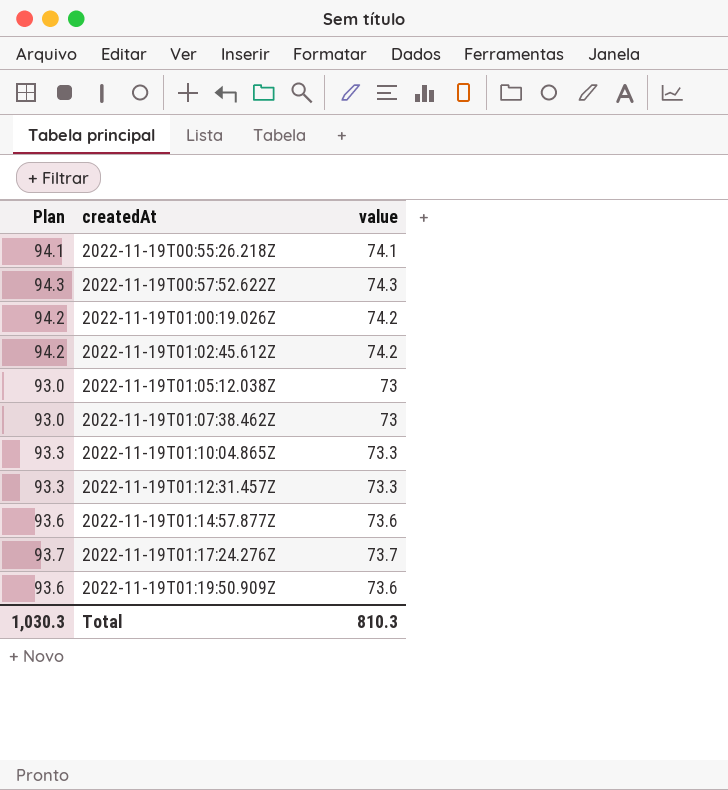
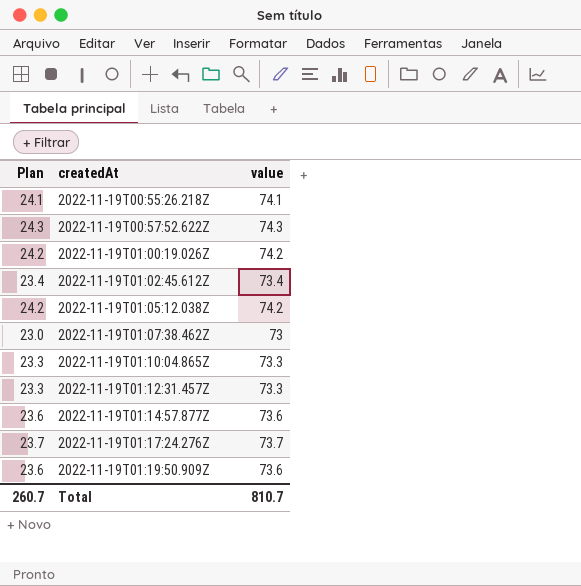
column Plan | formula: [value] + 20 -> [value] - 50
2022-11-19T01:02:45.612Z | value: 74.2 -> 73.4
2022-11-19T01:05:12.038Z | value: 73 -> 74.2
Total | Plan: 1,030.3 -> 260.7
Total | value: 810.3 -> 810.7

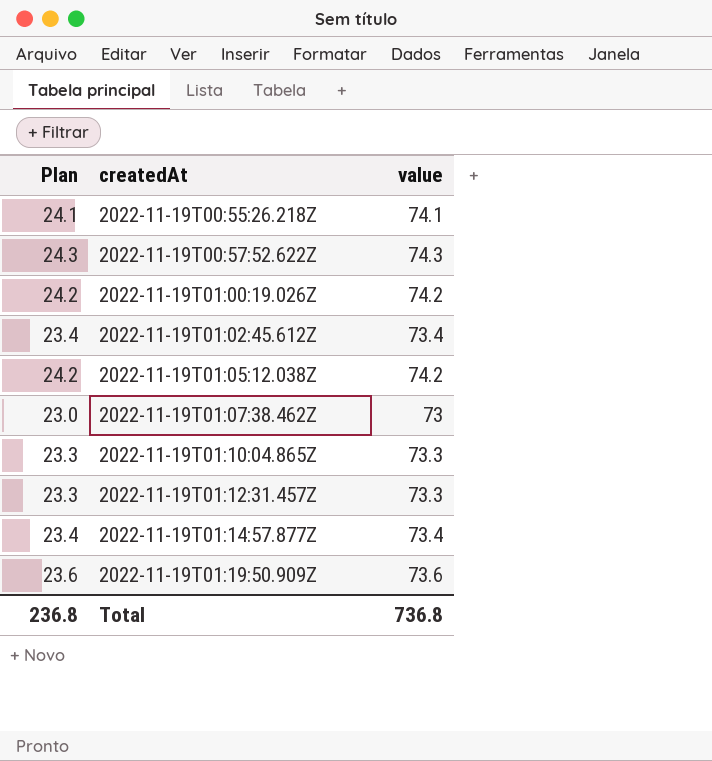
row 2022-11-19T01:17:24.276Z: 23.7 | 73.7 -> none
2022-11-19T01:14:57.877Z | Plan: 23.6 -> 23.4
2022-11-19T01:14:57.877Z | value: 73.6 -> 73.4
Total | Plan: 260.7 -> 236.8
Total | value: 810.7 -> 736.8

